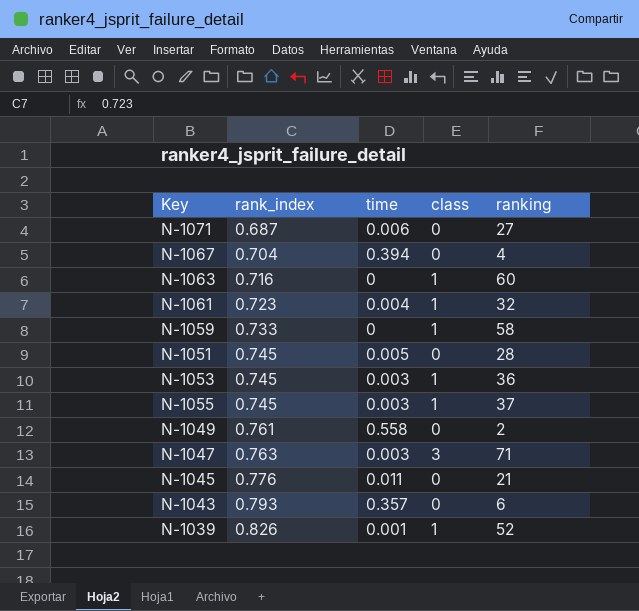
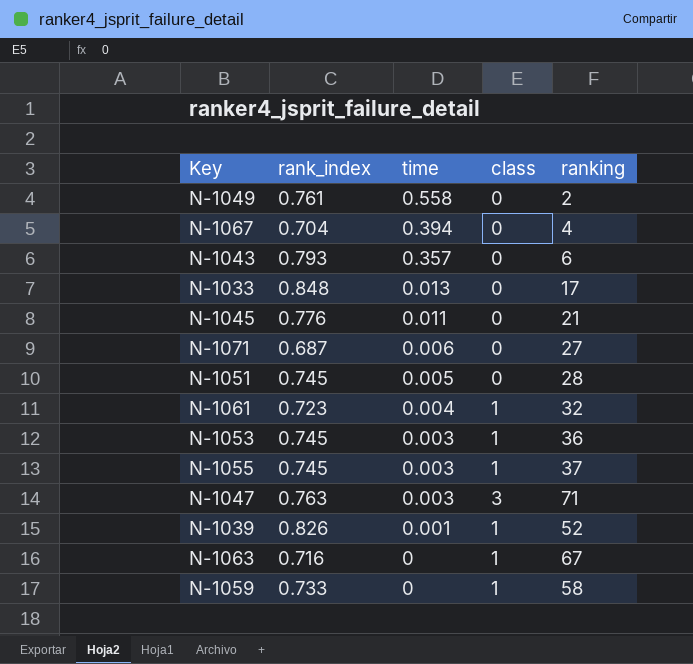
row order: rank_index ascending -> time descending
row N-1033: none -> 0.848 | 0.013 | 0 | 17
N-1063 | ranking: 60 -> 67

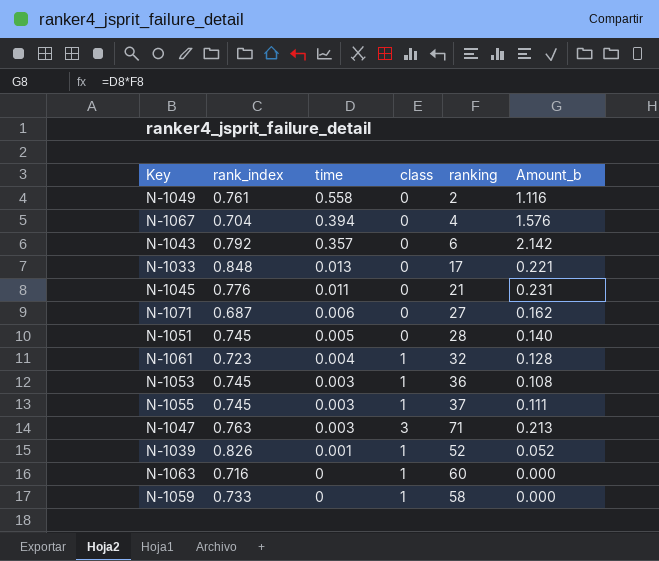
column Amount_b | formula: none -> [time] * [ranking]
N-1043 | rank_index: 0.793 -> 0.792
N-1063 | ranking: 67 -> 60

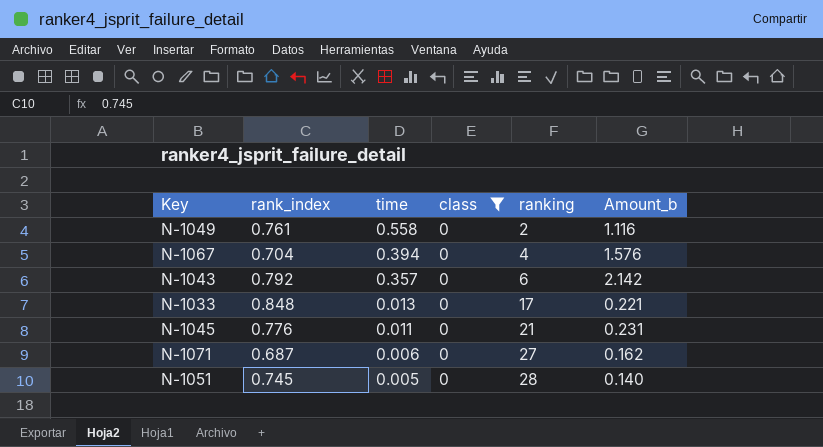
filter: none -> class = 0

